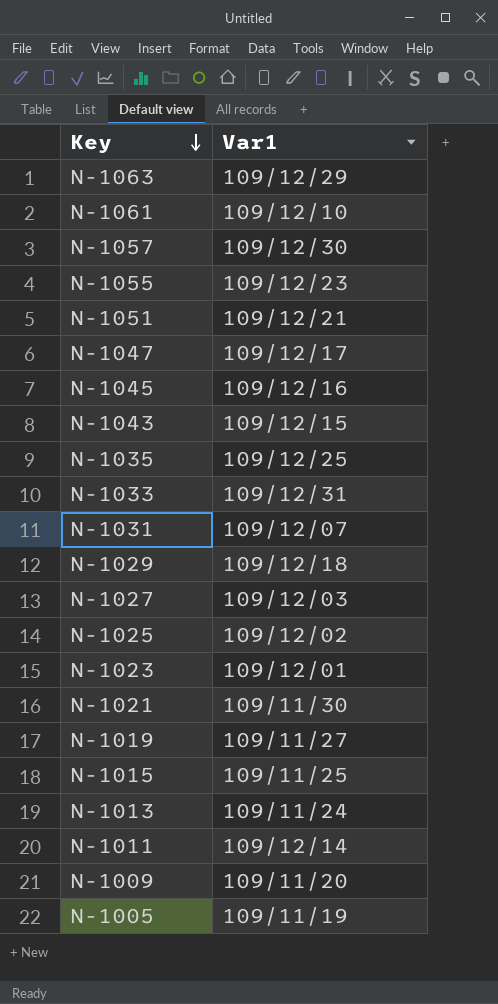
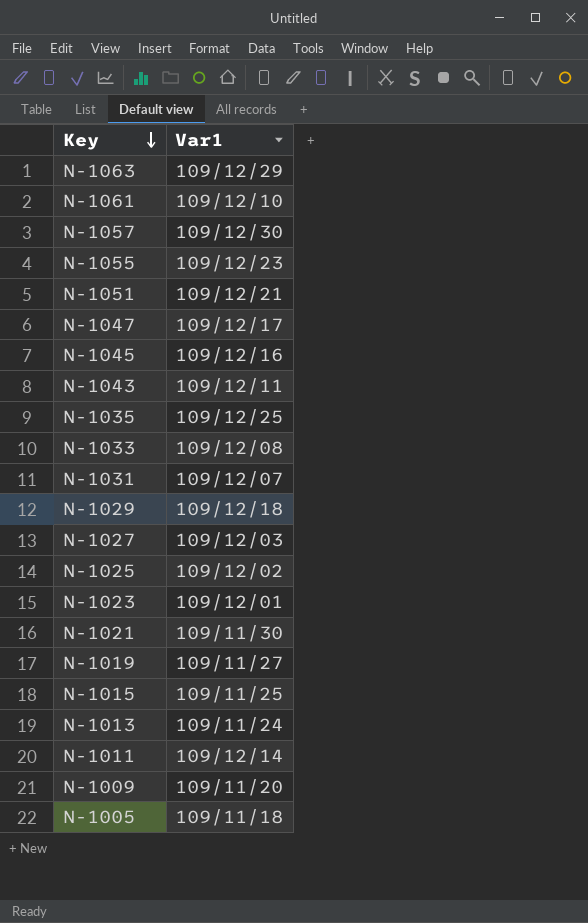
N-1043 | Var1: 109/12/15 -> 109/12/11
N-1033 | Var1: 109/12/31 -> 109/12/08
N-1005 | Var1: 109/11/19 -> 109/11/18

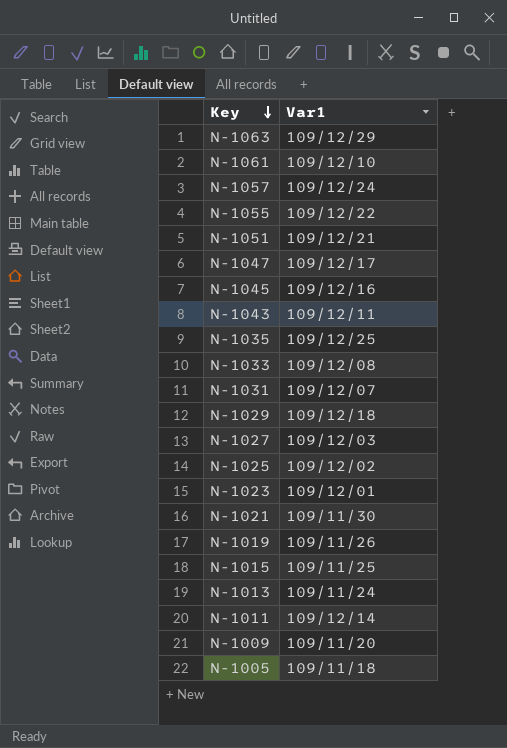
N-1057 | Var1: 109/12/30 -> 109/12/24
N-1055 | Var1: 109/12/23 -> 109/12/22
N-1019 | Var1: 109/11/27 -> 109/11/26

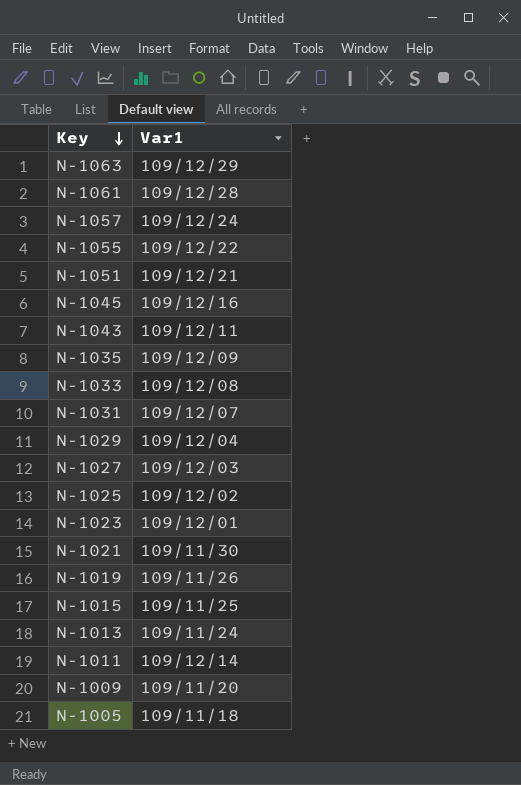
row N-1047: 109/12/17 -> none
N-1061 | Var1: 109/12/10 -> 109/12/28
N-1035 | Var1: 109/12/25 -> 109/12/09
N-1029 | Var1: 109/12/18 -> 109/12/04

